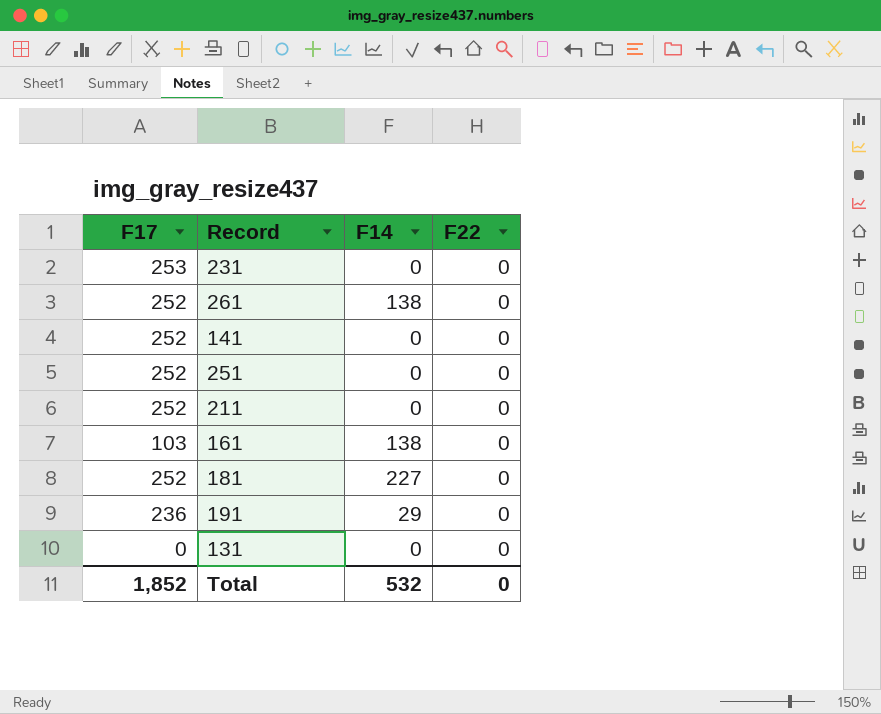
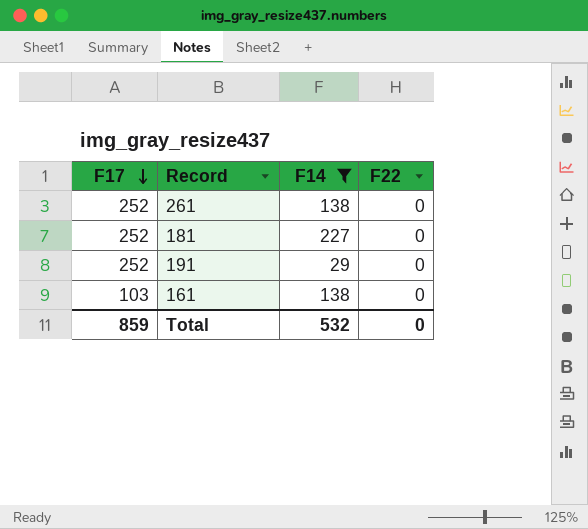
filter: none -> F14 != 0
row order: none -> F17 descending
191 | F17: 236 -> 252
Total | F17: 1,852 -> 859

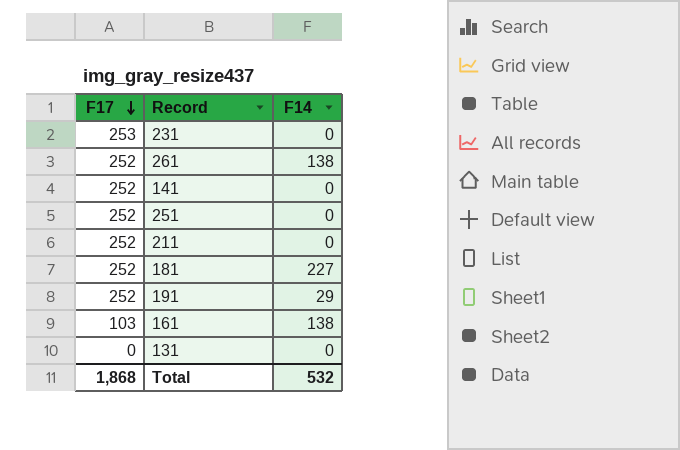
filter: F14 != 0 -> none
column F22 | position: 4 -> none
Total | F17: 859 -> 1,868

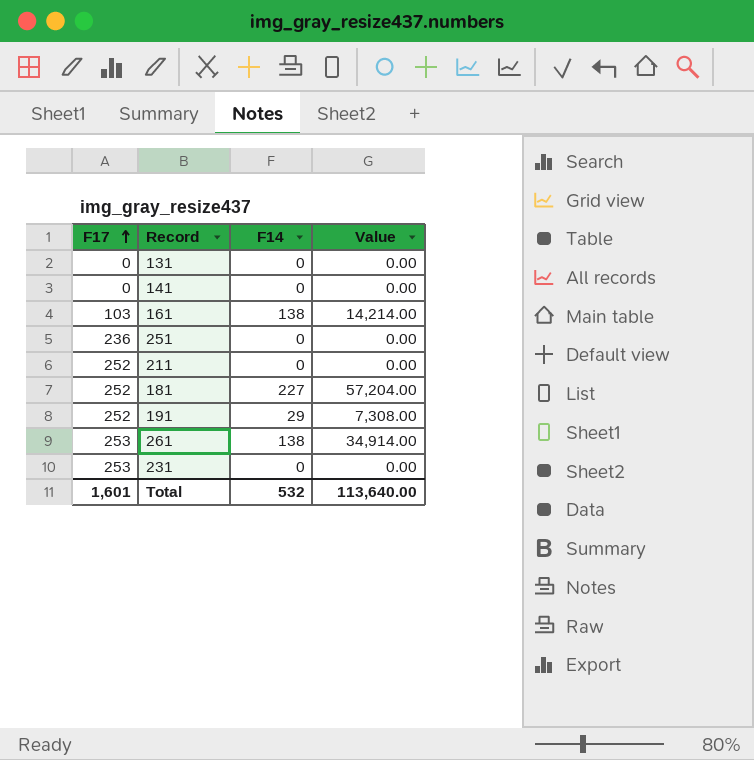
row order: F17 descending -> F17 ascending
column Value | formula: none -> [F17] * [F14]
141 | F17: 252 -> 0
251 | F17: 252 -> 236
261 | F17: 252 -> 253
Total | F17: 1,868 -> 1,601

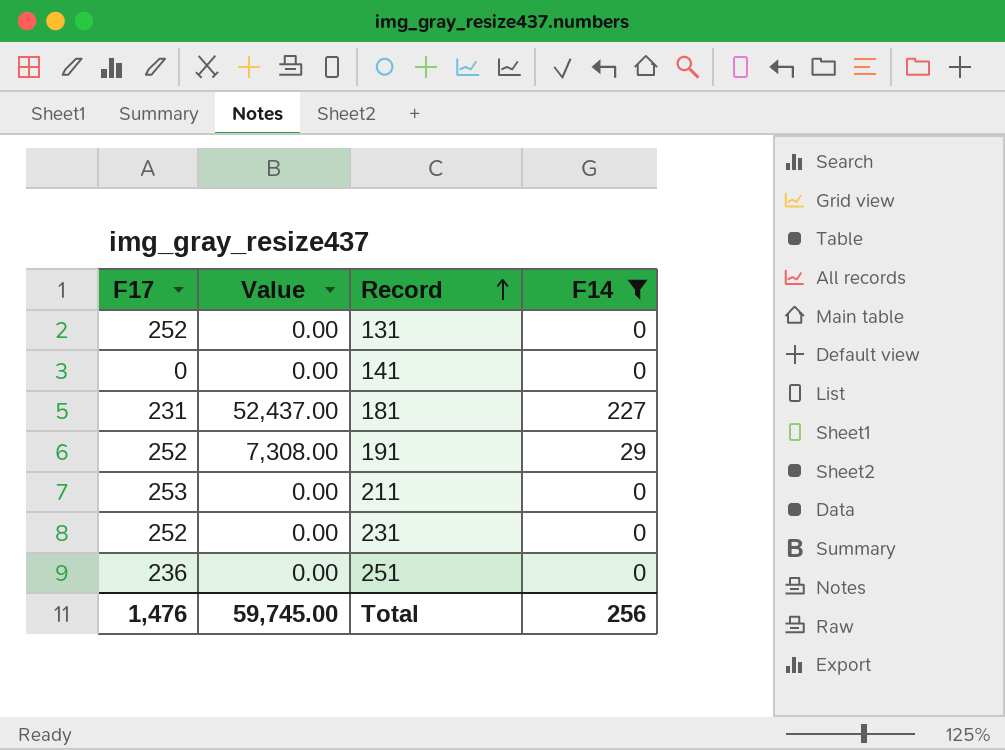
filter: none -> F14 != 138
row order: F17 ascending -> Record ascending
column Value | position: 4 -> 2
131 | F17: 0 -> 252
181 | F17: 252 -> 231
181 | Value: 57,204.00 -> 52,437.00
211 | F17: 252 -> 253
231 | F17: 253 -> 252
Total | F17: 1,601 -> 1,476
Total | Value: 113,640.00 -> 59,745.00
Total | F14: 532 -> 256

